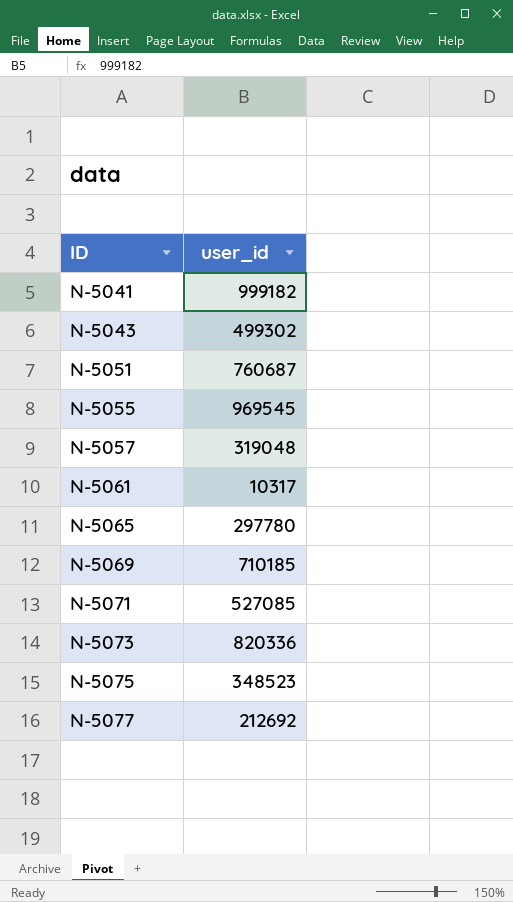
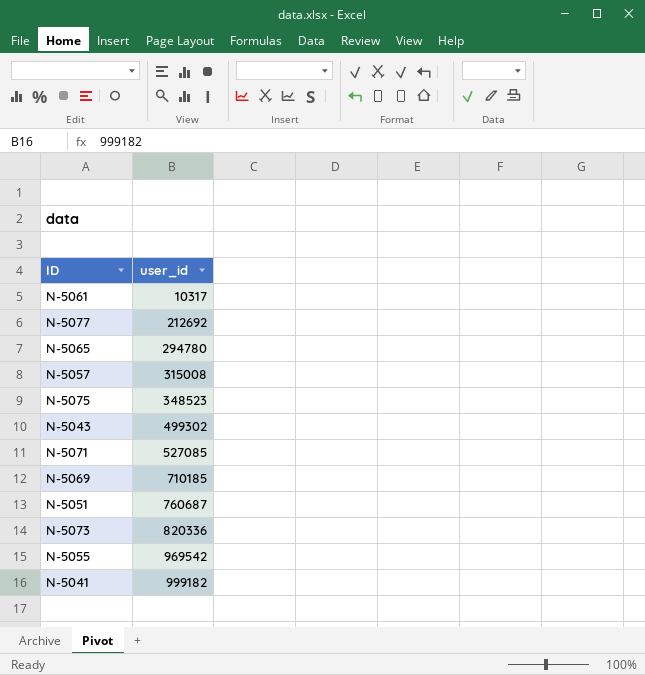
row order: ID ascending -> user_id ascending
N-5065 | user_id: 297780 -> 294780
N-5057 | user_id: 319048 -> 315008
N-5055 | user_id: 969545 -> 969542

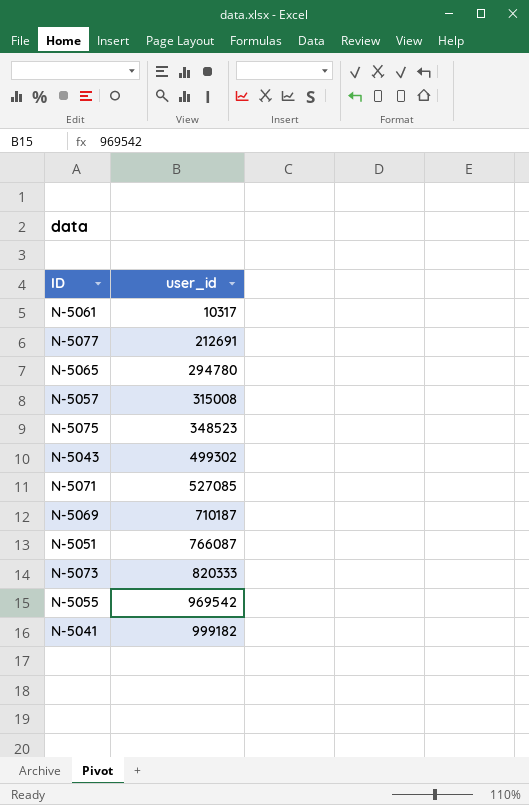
N-5077 | user_id: 212692 -> 212691
N-5069 | user_id: 710185 -> 710187
N-5051 | user_id: 760687 -> 766087
N-5073 | user_id: 820336 -> 820333

